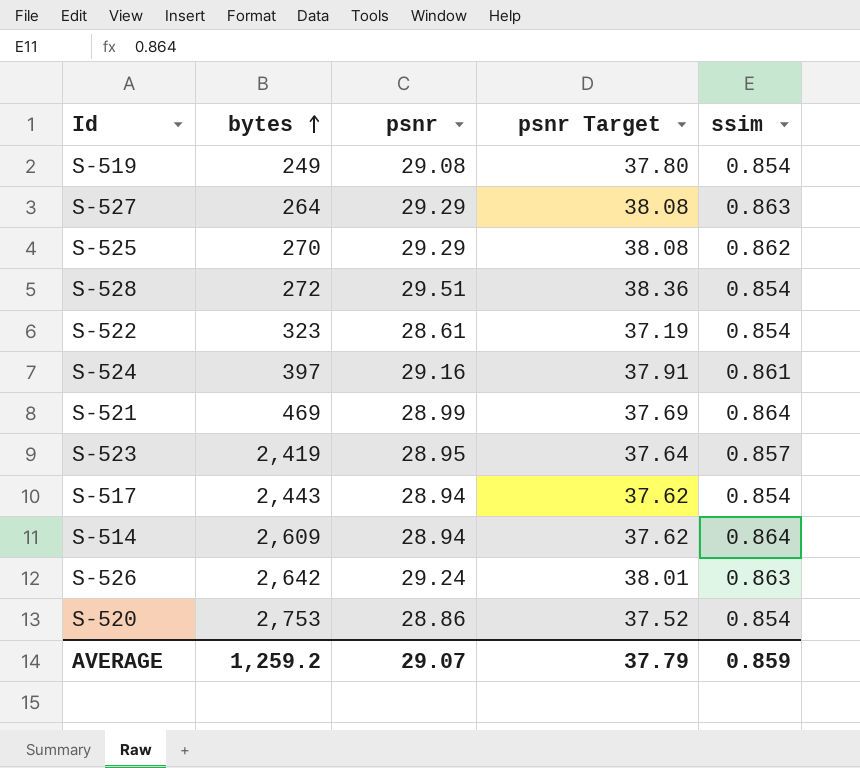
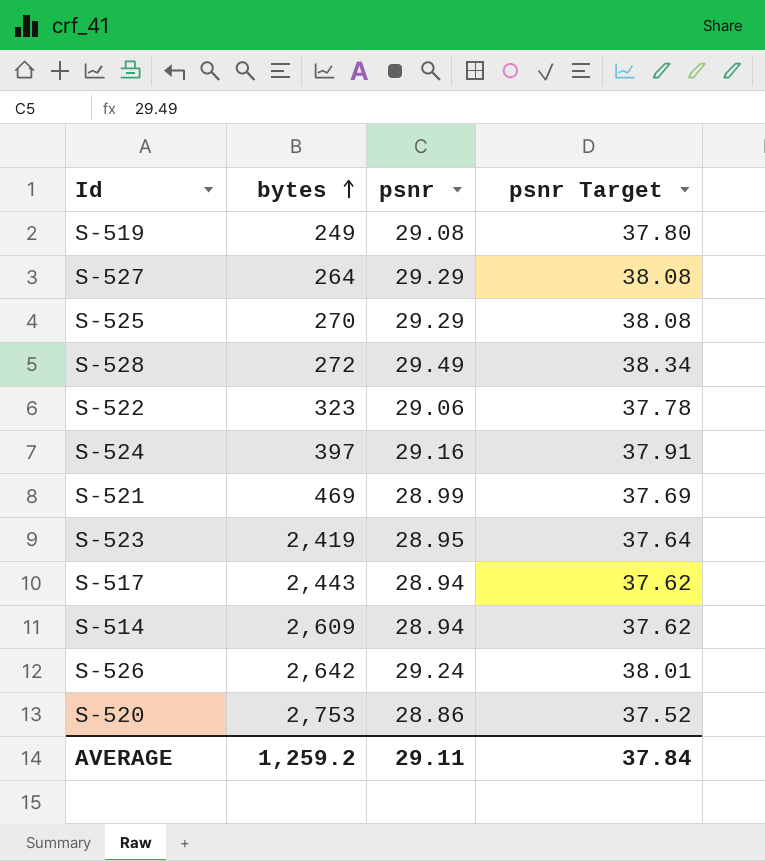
column ssim | position: 5 -> none
S-528 | psnr: 29.51 -> 29.49
S-528 | psnr Target: 38.36 -> 38.34
S-522 | psnr: 28.61 -> 29.06
S-522 | psnr Target: 37.19 -> 37.78
AVERAGE | psnr: 29.07 -> 29.11
AVERAGE | psnr Target: 37.79 -> 37.84

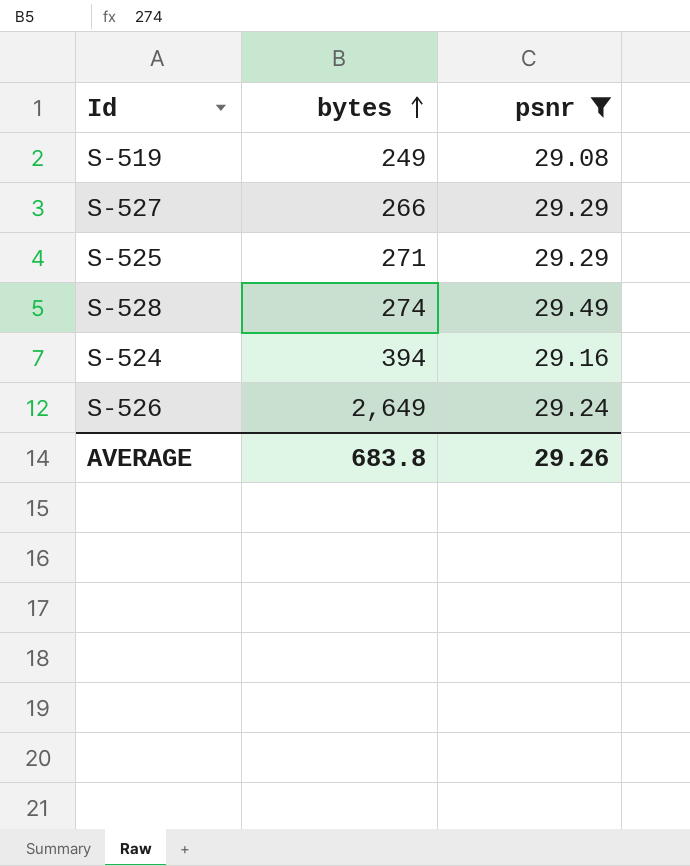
filter: none -> psnr >= 29.08
column psnr Target | formula: [psnr] * 1.3 -> none
S-527 | bytes: 264 -> 266
S-525 | bytes: 270 -> 271
S-528 | bytes: 272 -> 274
S-524 | bytes: 397 -> 394
S-526 | bytes: 2,642 -> 2,649
AVERAGE | bytes: 1,259.2 -> 683.8
AVERAGE | psnr: 29.11 -> 29.26

